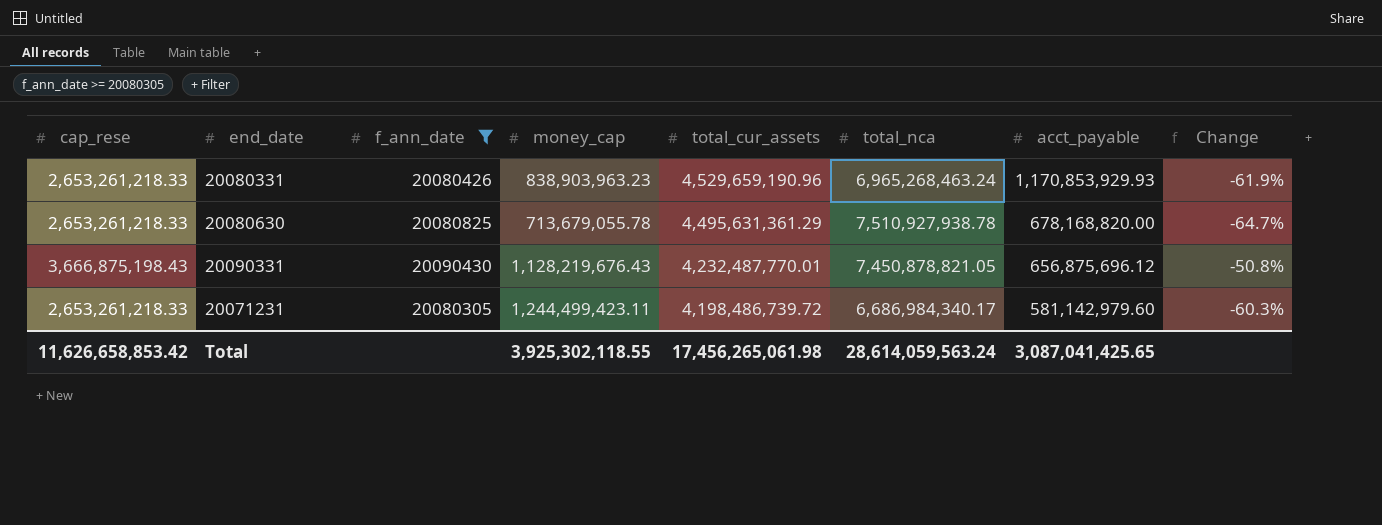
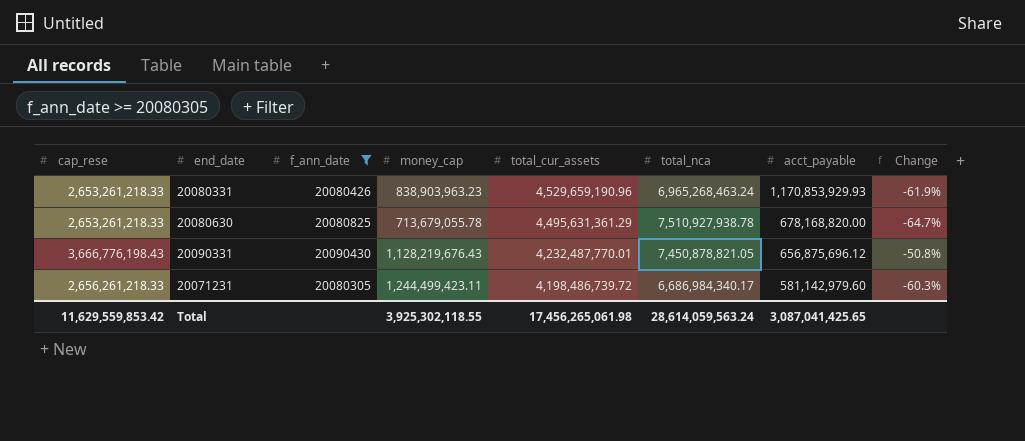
20090331 | cap_rese: 3,666,875,198.43 -> 3,666,776,198.43
20071231 | cap_rese: 2,653,261,218.33 -> 2,656,261,218.33
Total | cap_rese: 11,626,658,853.42 -> 11,629,559,853.42

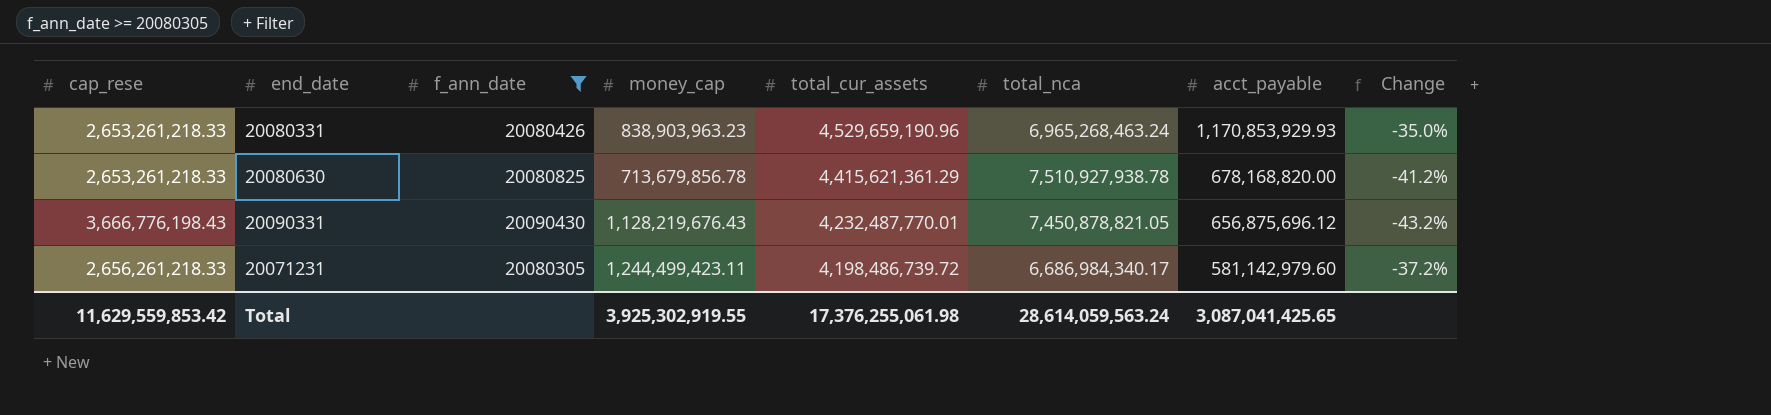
column Change | formula: ([cap_rese] - [total_nca]) / [total_nca] -> ([total_cur_assets] - [total_nca]) / [total_nca]
20080630 | money_cap: 713,679,055.78 -> 713,679,856.78
20080630 | total_cur_assets: 4,495,631,361.29 -> 4,415,621,361.29
Total | money_cap: 3,925,302,118.55 -> 3,925,302,919.55
Total | total_cur_assets: 17,456,265,061.98 -> 17,376,255,061.98

